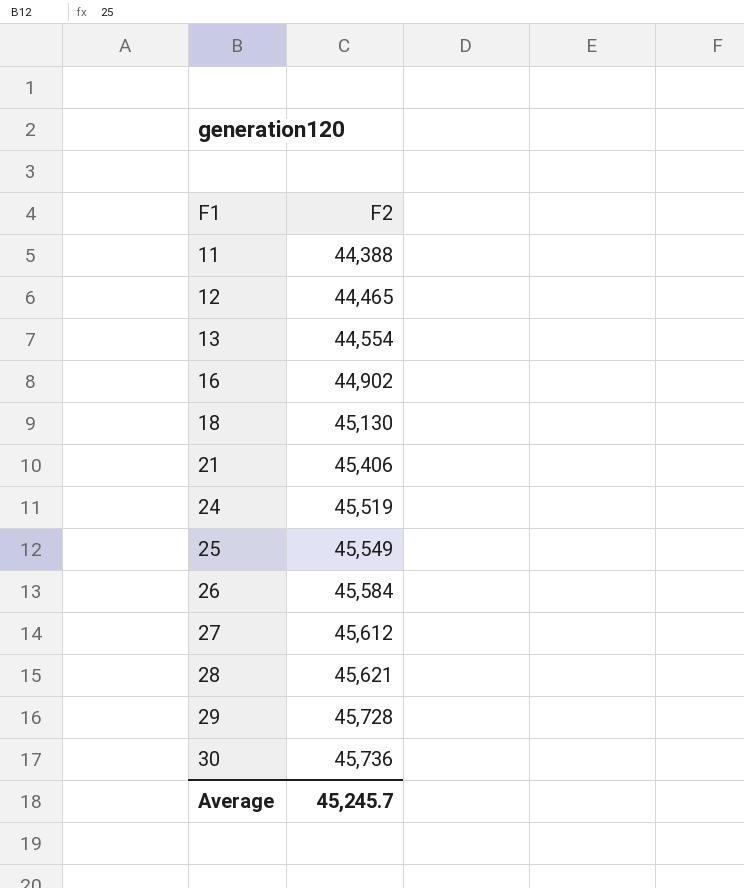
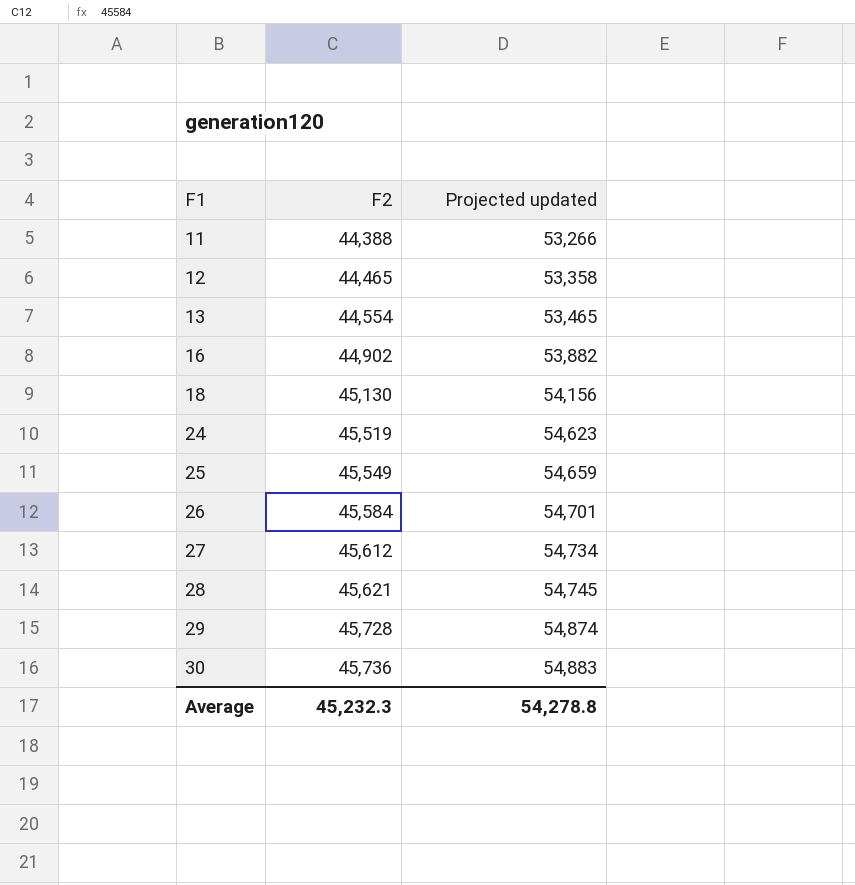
column Projected updated | formula: none -> [F2] * 1.2
row 21: 45,406 -> none
Average | F2: 45,245.7 -> 45,232.3

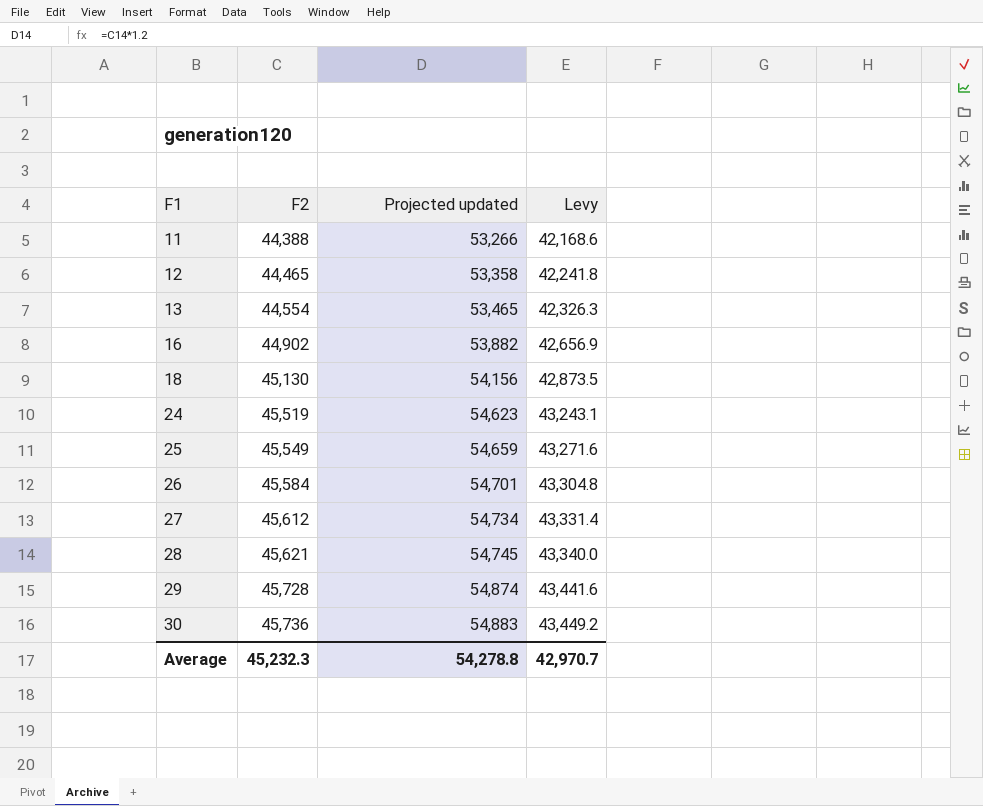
column Levy | formula: none -> [F2] * 0.95

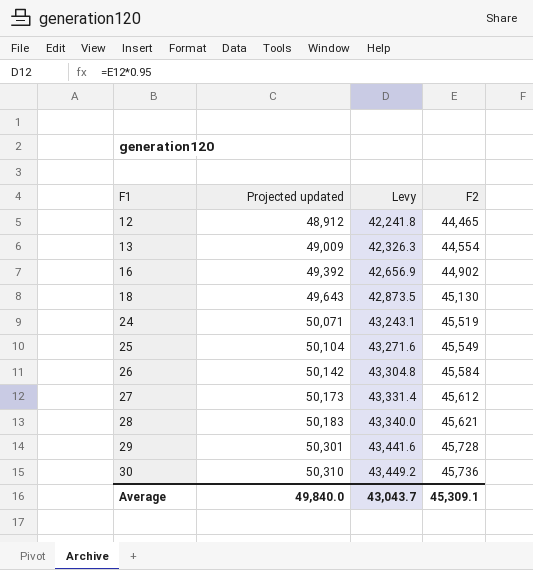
column Projected updated | formula: [F2] * 1.2 -> [F2] * 1.1
column F2 | position: 2 -> 4
row 11: 44,388 | 53,266 | 42,168.6 -> none
Average | Projected updated: 54,278.8 -> 49,840.0
Average | Levy: 42,970.7 -> 43,043.7
Average | F2: 45,232.3 -> 45,309.1

